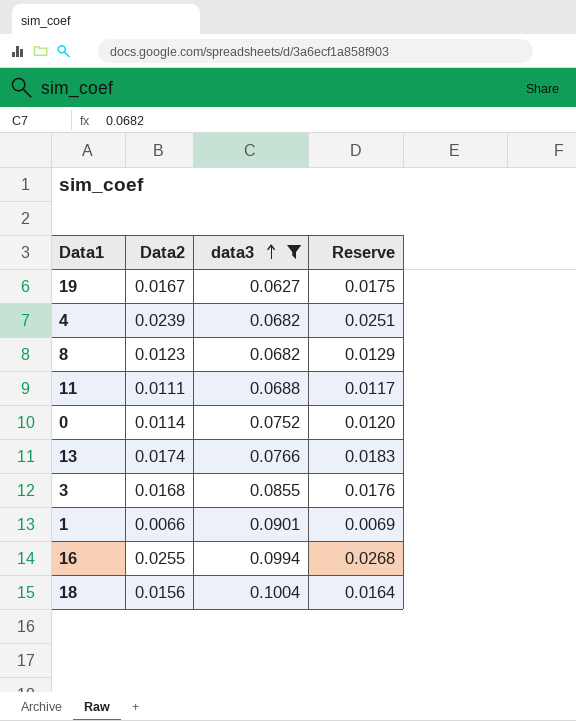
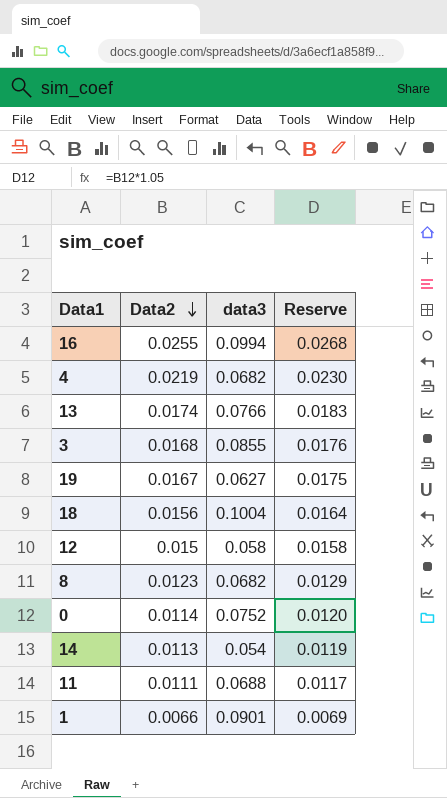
filter: data3 >= 0.0627 -> none
row order: data3 ascending -> Data2 descending
4 | Data2: 0.0239 -> 0.0219
4 | Reserve: 0.0251 -> 0.0230

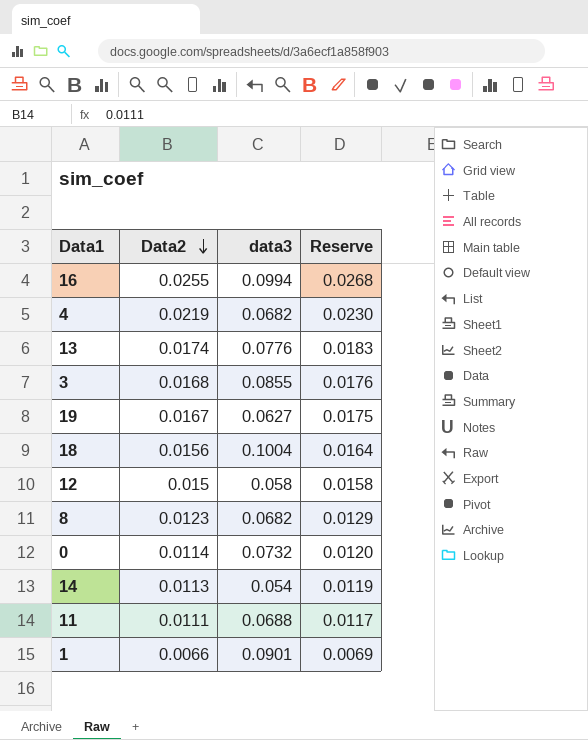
13 | data3: 0.0766 -> 0.0776
0 | data3: 0.0752 -> 0.0732

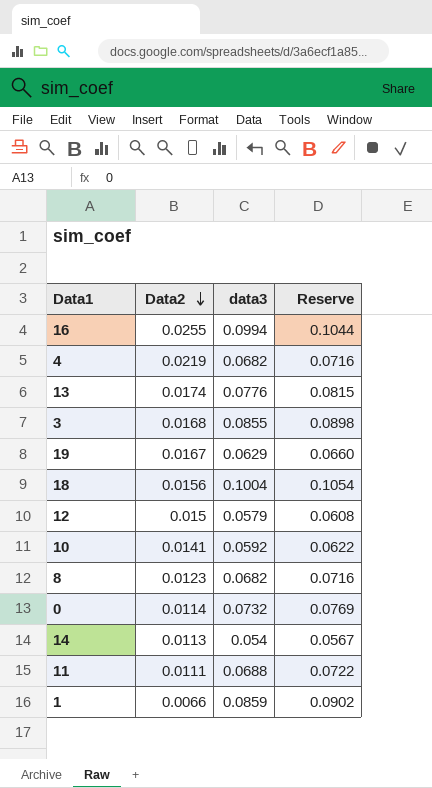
column Reserve | formula: [Data2] * 1.05 -> [data3] * 1.05
19 | data3: 0.0627 -> 0.0629
12 | data3: 0.058 -> 0.0579
row 10: none -> 0.0141 | 0.0592 | 0.0622
1 | data3: 0.0901 -> 0.0859

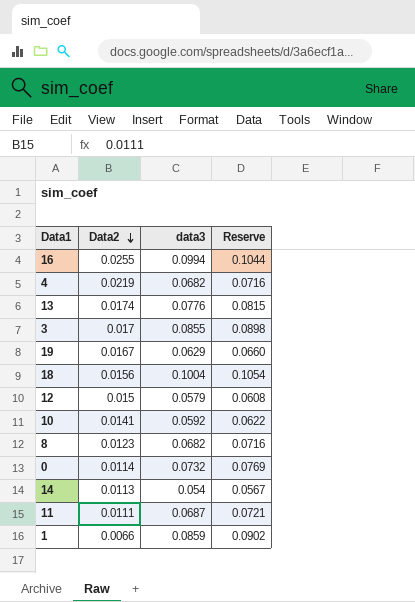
3 | Data2: 0.0168 -> 0.017
11 | data3: 0.0688 -> 0.0687
11 | Reserve: 0.0722 -> 0.0721

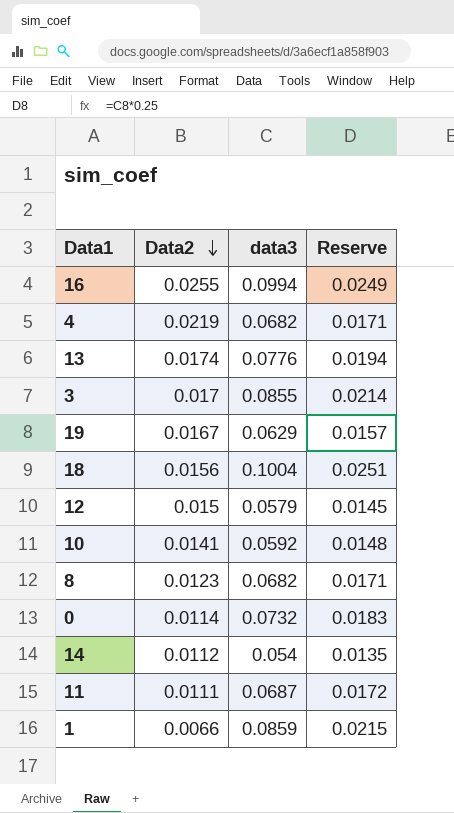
column Reserve | formula: [data3] * 1.05 -> [data3] * 0.25
14 | Data2: 0.0113 -> 0.0112

